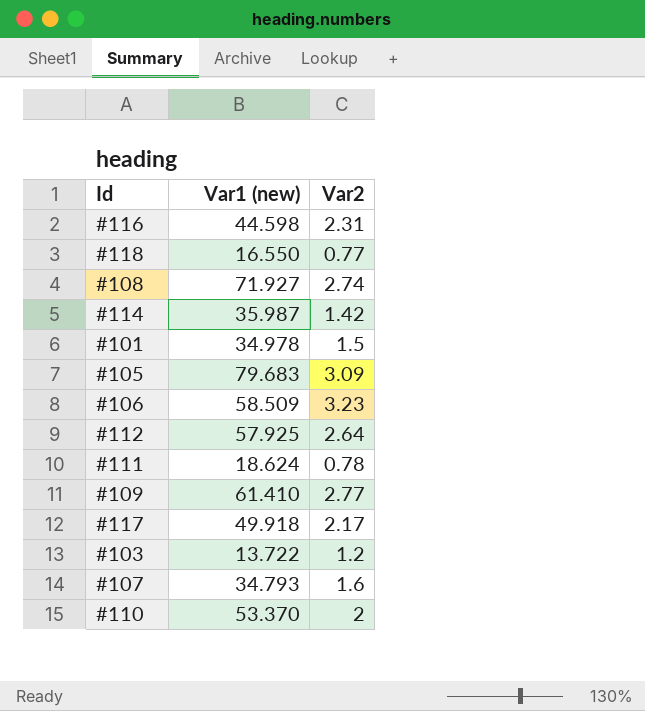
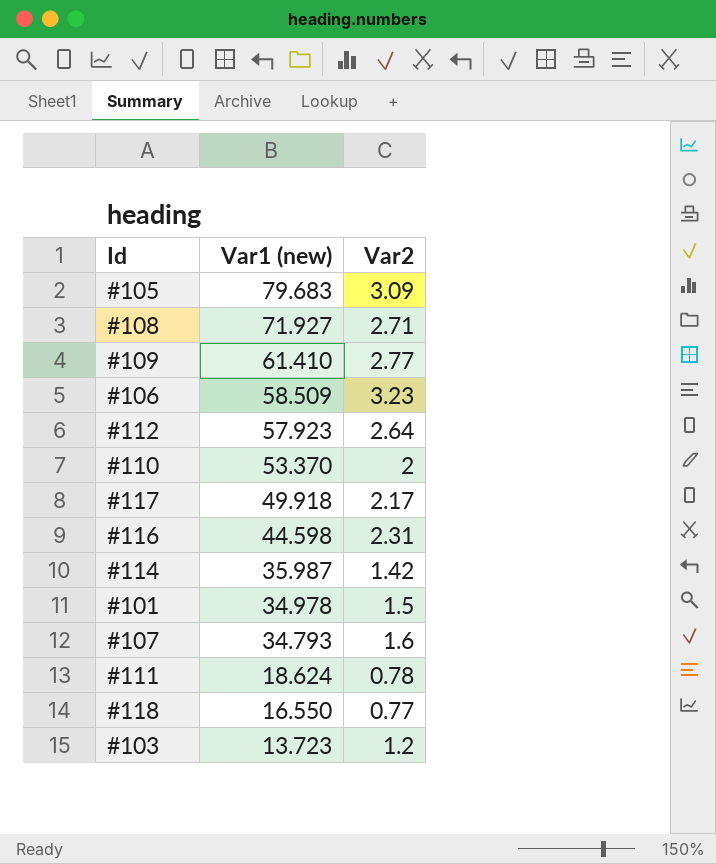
row order: none -> Var1 (new) descending
#108 | Var2: 2.74 -> 2.71
#112 | Var1 (new): 57.925 -> 57.923
#103 | Var1 (new): 13.722 -> 13.723

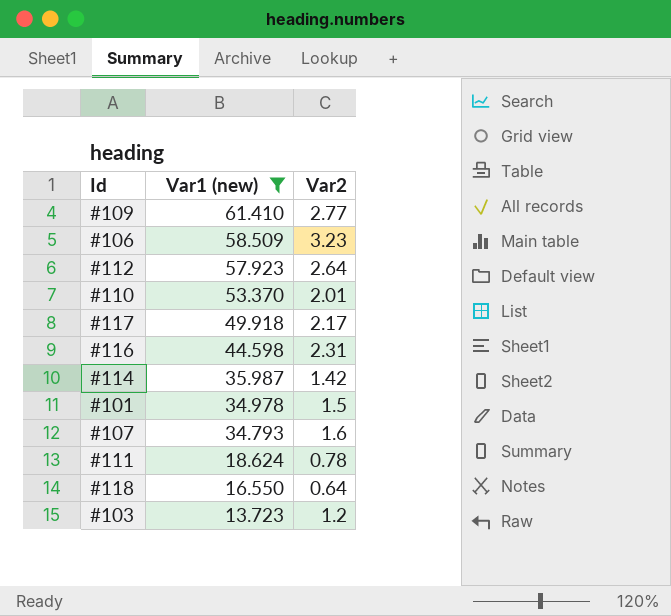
filter: none -> Var1 (new) <= 61.410
#110 | Var2: 2 -> 2.01
#118 | Var2: 0.77 -> 0.64

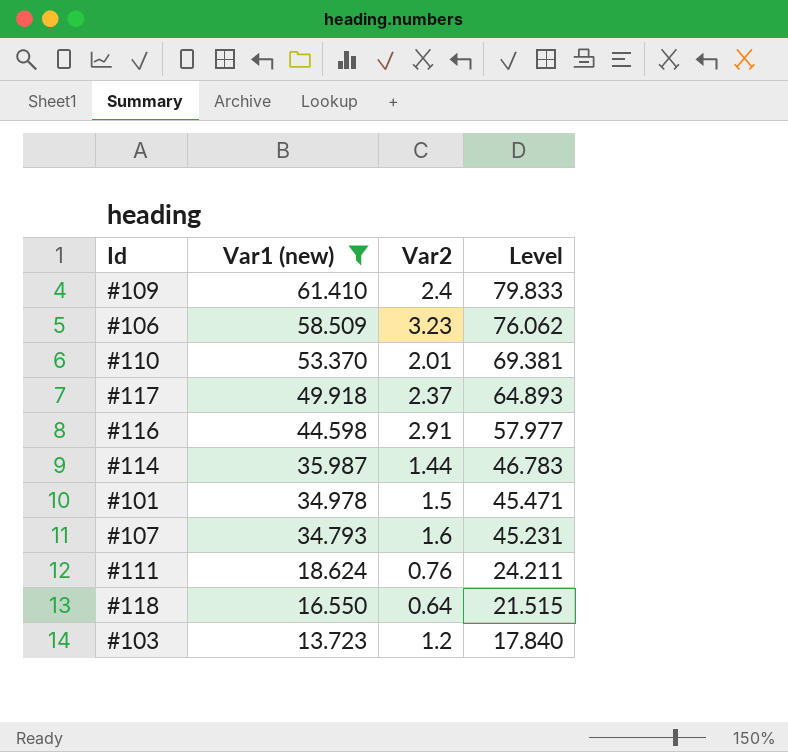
column Level | formula: none -> [Var1 (new)] * 1.3
row #112: 57.923 | 2.64 -> none
#109 | Var2: 2.77 -> 2.4
#117 | Var2: 2.17 -> 2.37
#116 | Var2: 2.31 -> 2.91
#114 | Var2: 1.42 -> 1.44
#111 | Var2: 0.78 -> 0.76

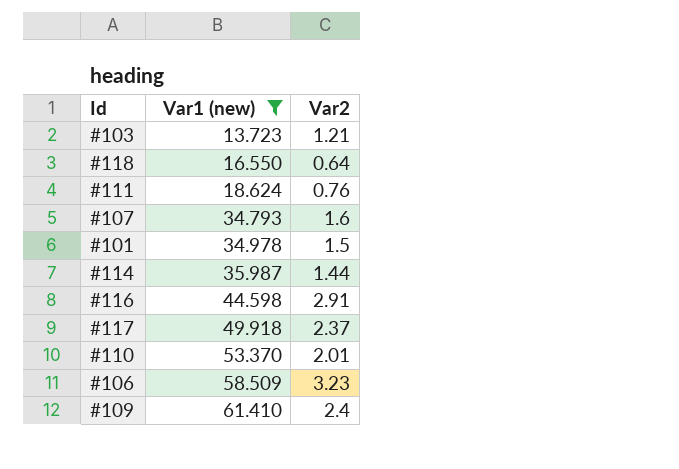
row order: Var1 (new) descending -> Var1 (new) ascending
column Level | formula: [Var1 (new)] * 1.3 -> none
#103 | Var2: 1.2 -> 1.21

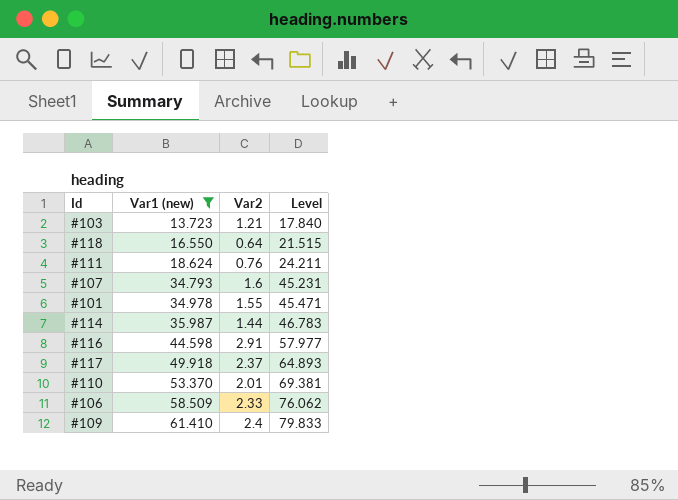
column Level | formula: none -> [Var1 (new)] * 1.3
#101 | Var2: 1.5 -> 1.55
#106 | Var2: 3.23 -> 2.33

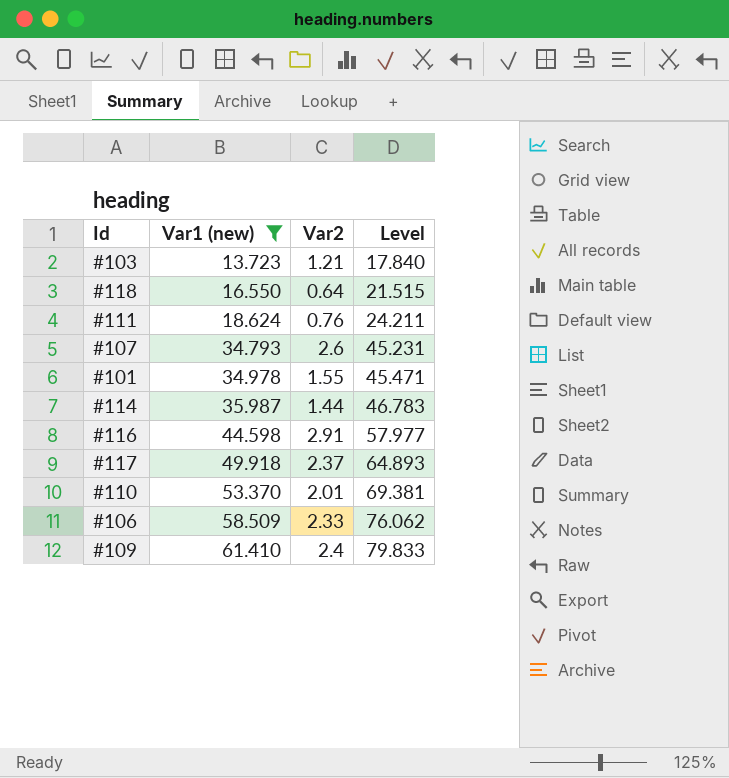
#107 | Var2: 1.6 -> 2.6

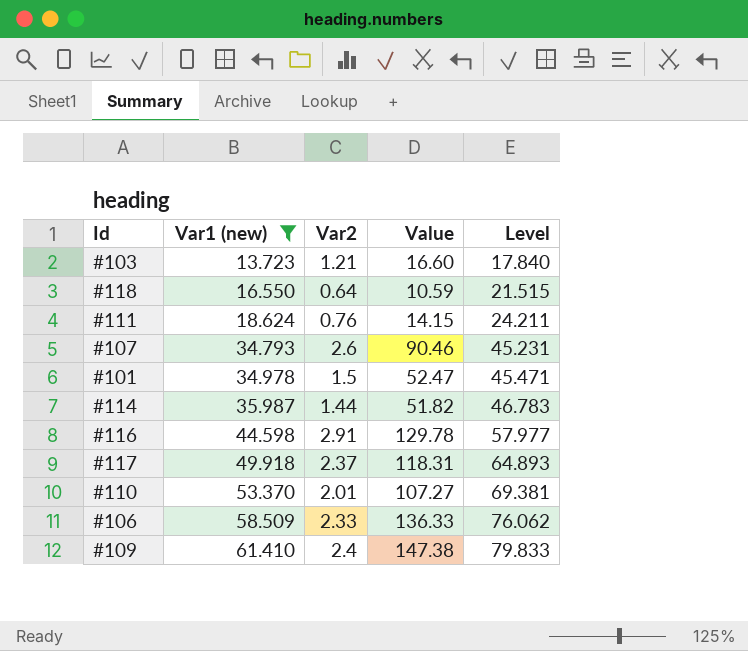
column Value | formula: none -> [Var1 (new)] * [Var2]
#101 | Var2: 1.55 -> 1.5

